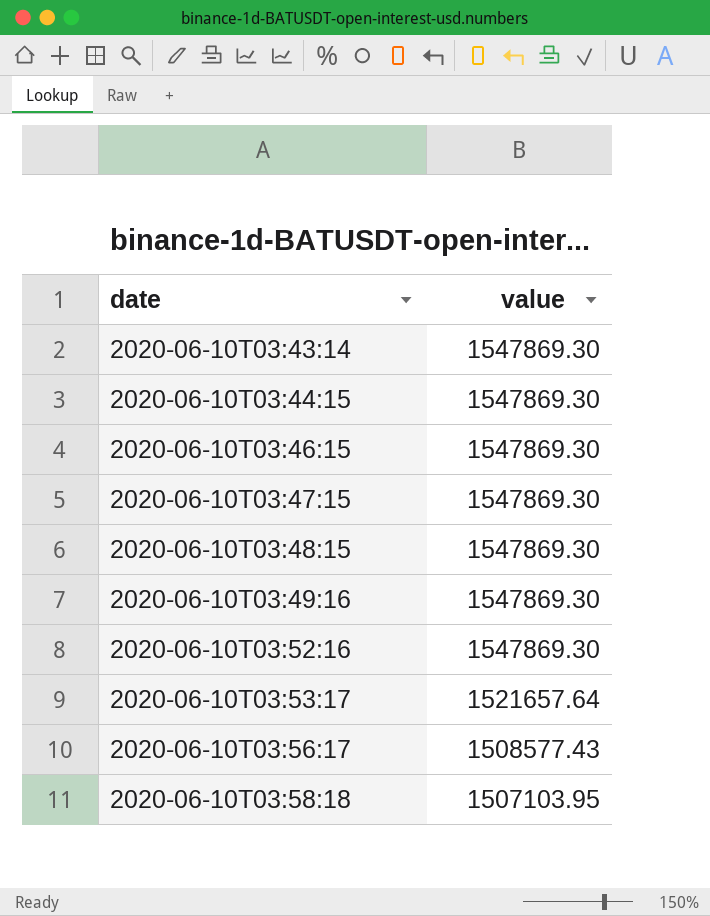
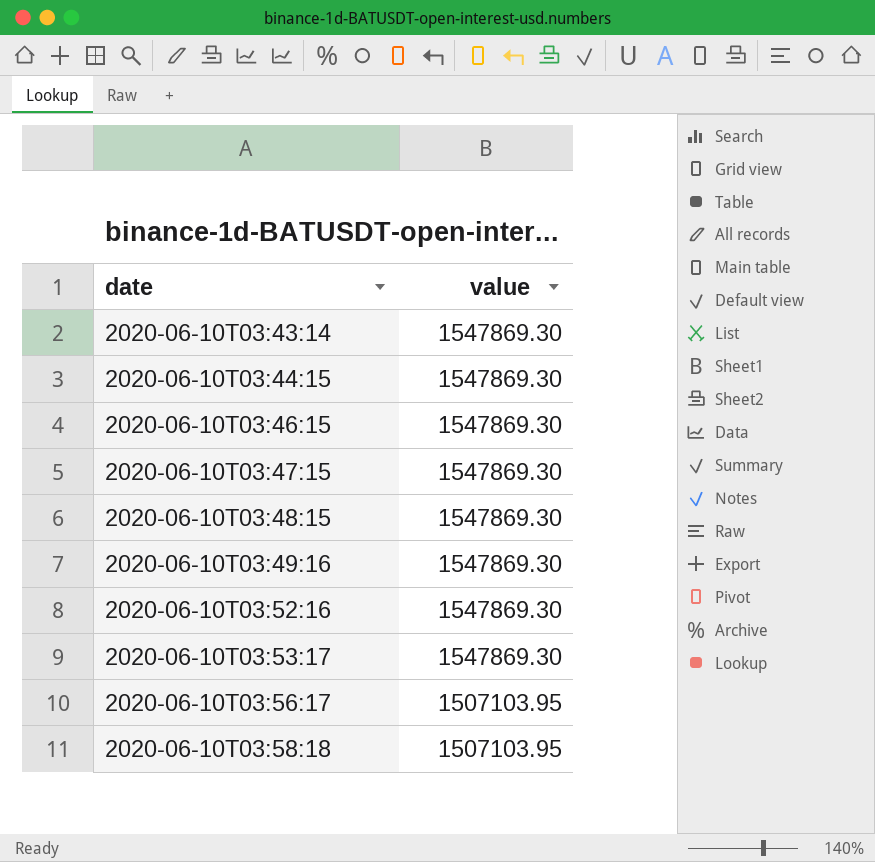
2020-06-10T03:53:17 | value: 1521657.64 -> 1547869.30
2020-06-10T03:56:17 | value: 1508577.43 -> 1507103.95

